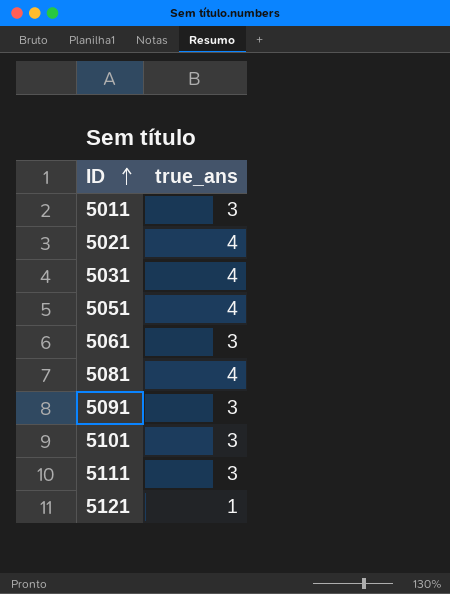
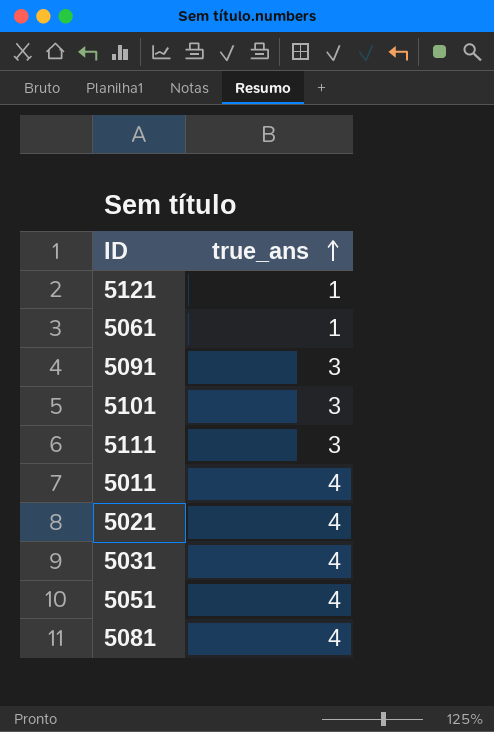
row order: ID ascending -> true_ans ascending
5061 | true_ans: 3 -> 1
5011 | true_ans: 3 -> 4

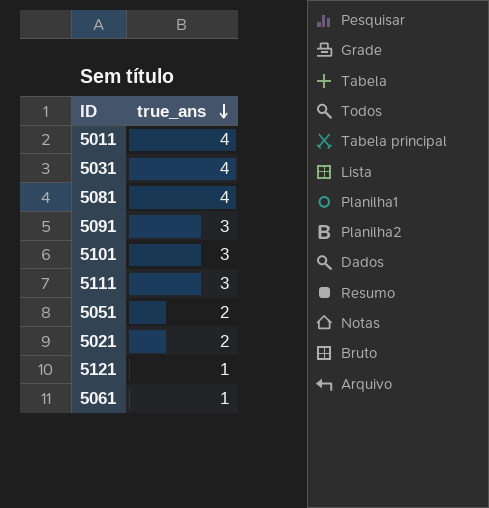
row order: true_ans ascending -> true_ans descending
5051 | true_ans: 4 -> 2
5021 | true_ans: 4 -> 2

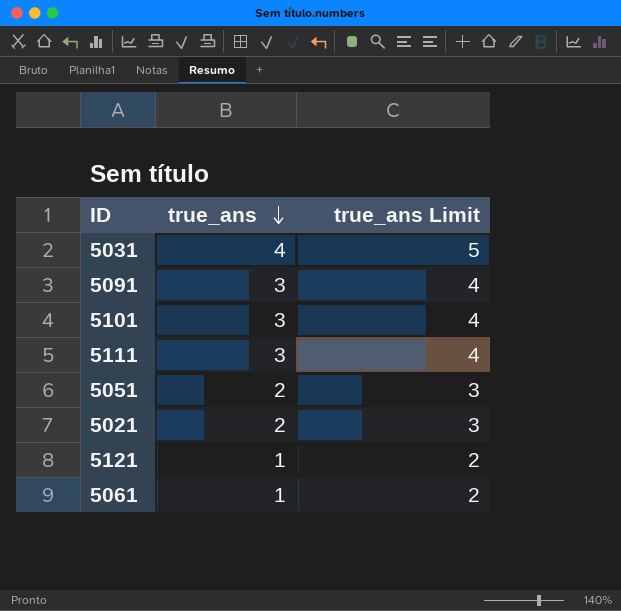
column true_ans Limit | formula: none -> [true_ans] + 1
row 5011: 4 -> none
row 5081: 4 -> none

